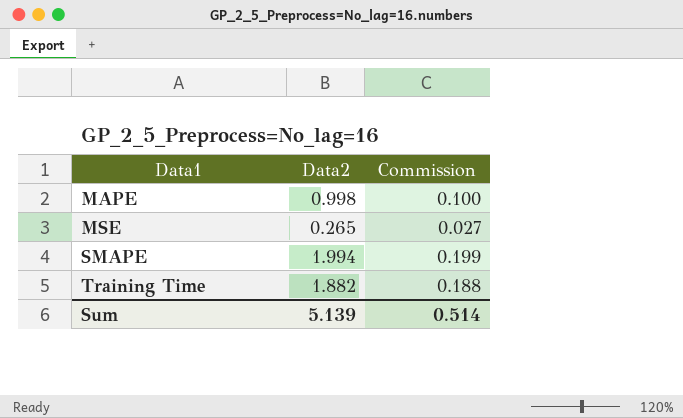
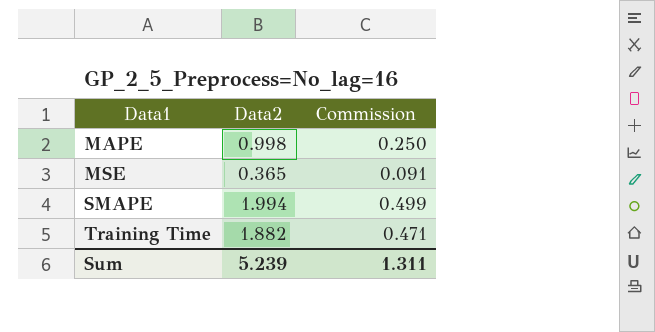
column Commission | formula: [Data2] * 0.1 -> [Data2] * 0.25
MSE | Data2: 0.265 -> 0.365
Sum | Data2: 5.139 -> 5.239
Sum | Commission: 0.514 -> 1.311

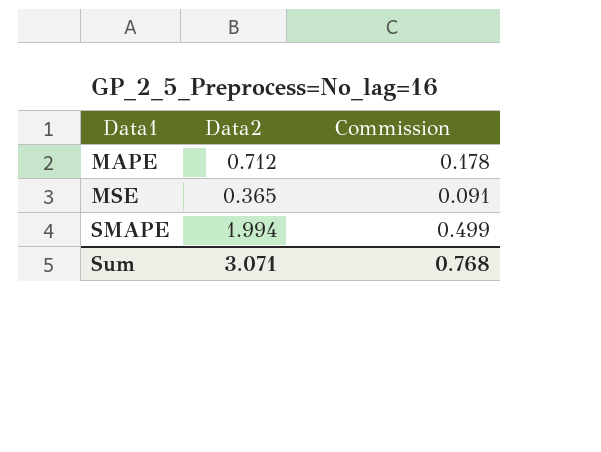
row Training Time: 1.882 | 0.471 -> none
MAPE | Data2: 0.998 -> 0.712
MAPE | Commission: 0.250 -> 0.178
Sum | Data2: 5.239 -> 3.071
Sum | Commission: 1.311 -> 0.768

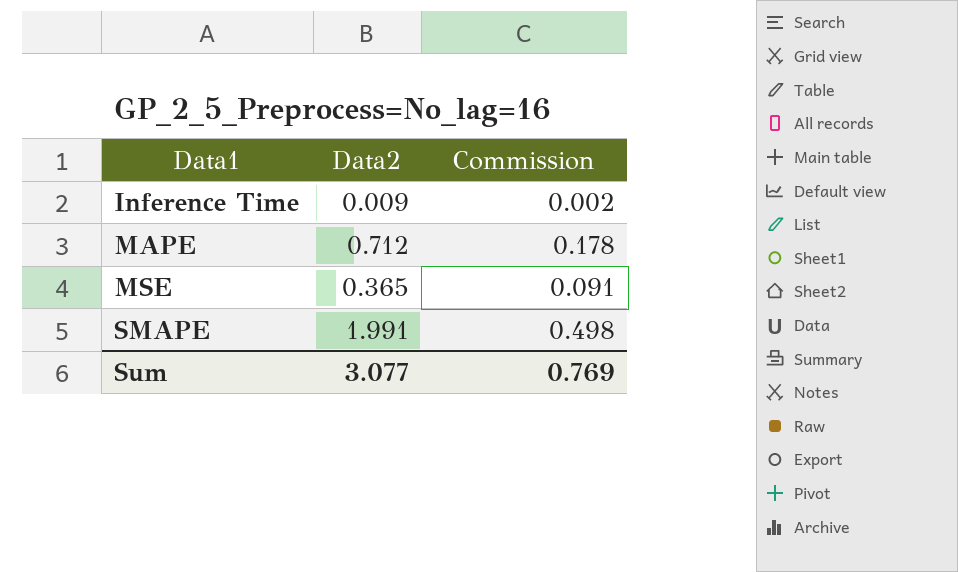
row Inference Time: none -> 0.009 | 0.002
SMAPE | Data2: 1.994 -> 1.991
SMAPE | Commission: 0.499 -> 0.498
Sum | Data2: 3.071 -> 3.077
Sum | Commission: 0.768 -> 0.769

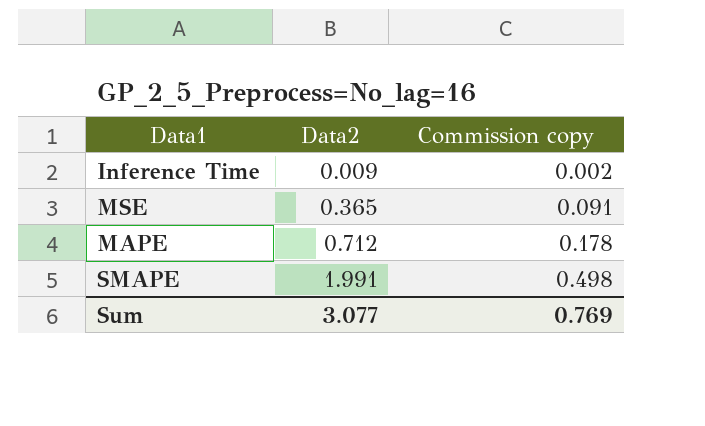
row order: Data1 ascending -> Data2 ascending
column name: Commission -> Commission copy

